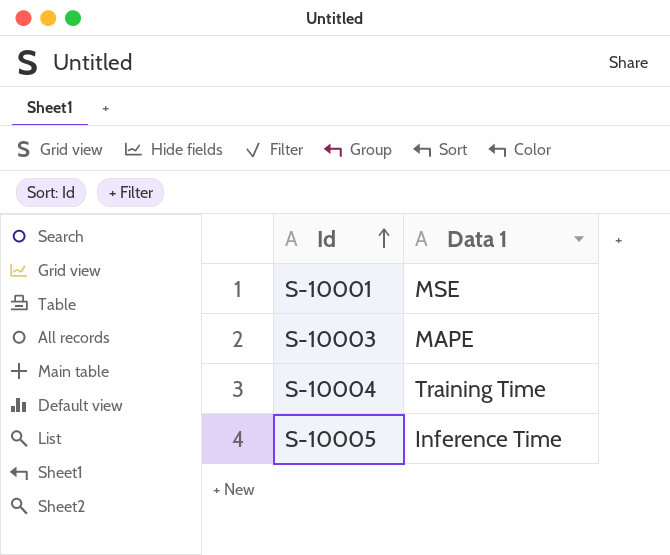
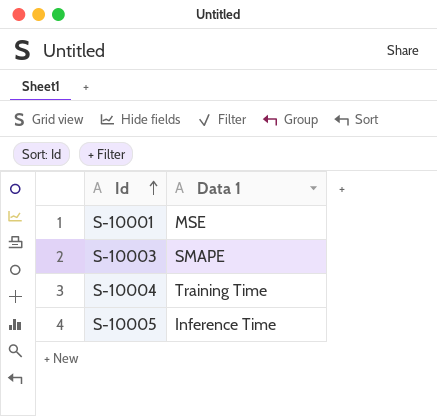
S-10003 | Data 1: MAPE -> SMAPE

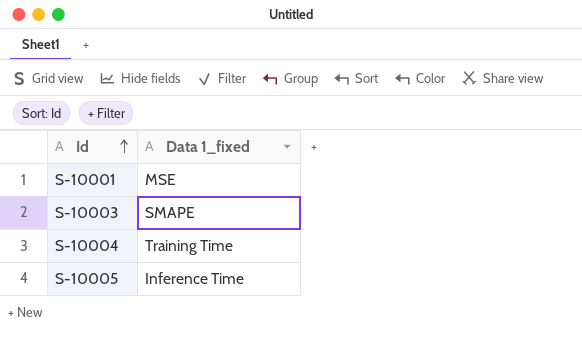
column name: Data 1 -> Data 1_fixed

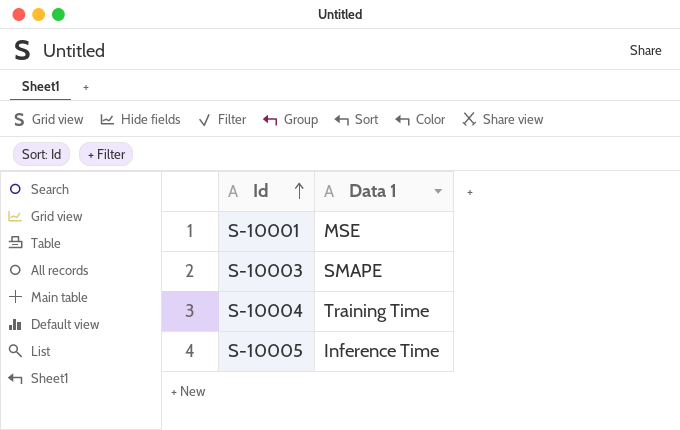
column name: Data 1_fixed -> Data 1

